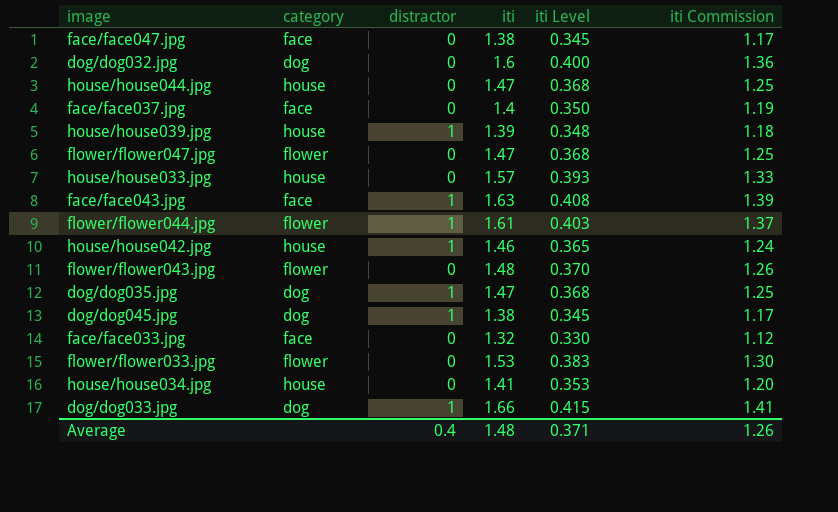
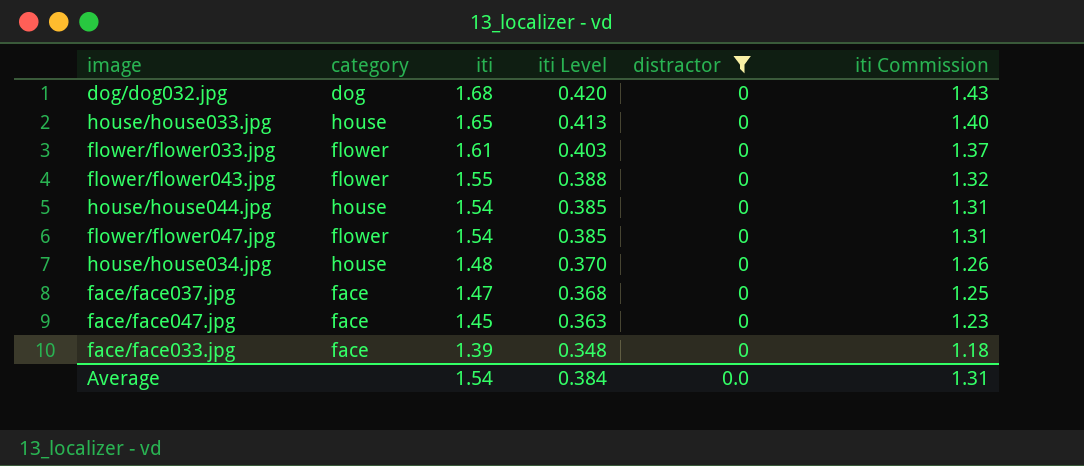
filter: none -> distractor = 0
row order: none -> iti descending
column distractor | position: 3 -> 5
dog/dog032.jpg | iti: 1.6 -> 1.68
dog/dog032.jpg | iti Level: 0.400 -> 0.420
dog/dog032.jpg | iti Commission: 1.36 -> 1.43
house/house033.jpg | iti: 1.57 -> 1.65
house/house033.jpg | iti Level: 0.393 -> 0.413
house/house033.jpg | iti Commission: 1.33 -> 1.40
flower/flower033.jpg | iti: 1.53 -> 1.61
flower/flower033.jpg | iti Level: 0.383 -> 0.403
flower/flower033.jpg | iti Commission: 1.30 -> 1.37
flower/flower043.jpg | iti: 1.48 -> 1.55
flower/flower043.jpg | iti Level: 0.370 -> 0.388
flower/flower043.jpg | iti Commission: 1.26 -> 1.32
house/house044.jpg | iti: 1.47 -> 1.54
house/house044.jpg | iti Level: 0.368 -> 0.385
house/house044.jpg | iti Commission: 1.25 -> 1.31
flower/flower047.jpg | iti: 1.47 -> 1.54
flower/flower047.jpg | iti Level: 0.368 -> 0.385
flower/flower047.jpg | iti Commission: 1.25 -> 1.31
house/house034.jpg | iti: 1.41 -> 1.48
house/house034.jpg | iti Level: 0.353 -> 0.370
house/house034.jpg | iti Commission: 1.20 -> 1.26
face/face037.jpg | iti: 1.4 -> 1.47
face/face037.jpg | iti Level: 0.350 -> 0.368
face/face037.jpg | iti Commission: 1.19 -> 1.25
face/face047.jpg | iti: 1.38 -> 1.45
face/face047.jpg | iti Level: 0.345 -> 0.363
face/face047.jpg | iti Commission: 1.17 -> 1.23
face/face033.jpg | iti: 1.32 -> 1.39
face/face033.jpg | iti Level: 0.330 -> 0.348
face/face033.jpg | iti Commission: 1.12 -> 1.18
Average | iti: 1.48 -> 1.54
Average | iti Level: 0.371 -> 0.384
Average | distractor: 0.4 -> 0.0
Average | iti Commission: 1.26 -> 1.31

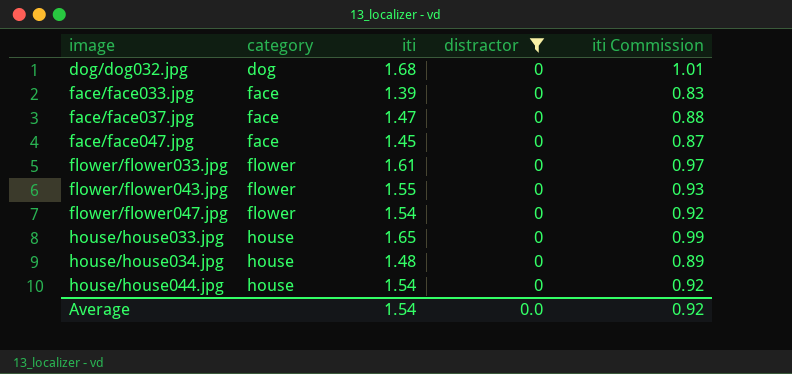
row order: iti descending -> image ascending
column iti Level | formula: [iti] * 0.25 -> none
column iti Commission | formula: [iti] * 0.85 -> [iti] * 0.6
Average | iti Commission: 1.31 -> 0.92

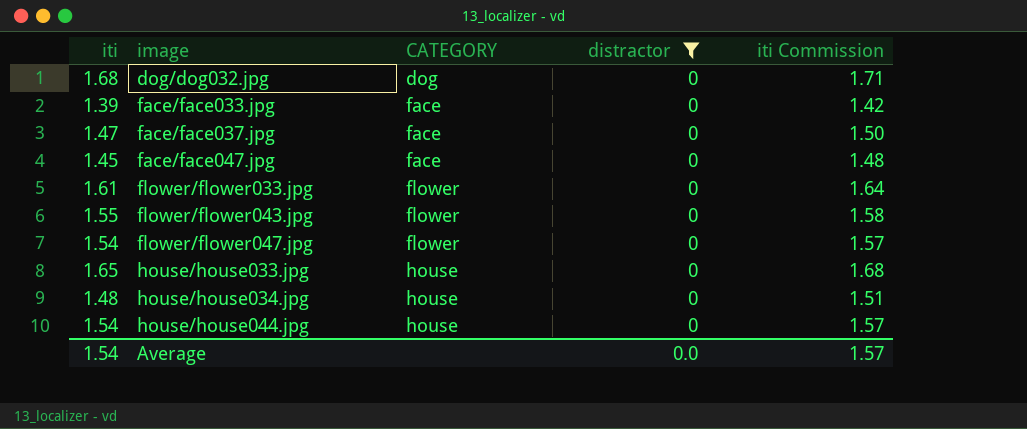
column iti | position: 3 -> 1
column name: category -> CATEGORY
column iti Commission | formula: [iti] * 0.6 -> [iti] * 1.02
Average | iti Commission: 0.92 -> 1.57

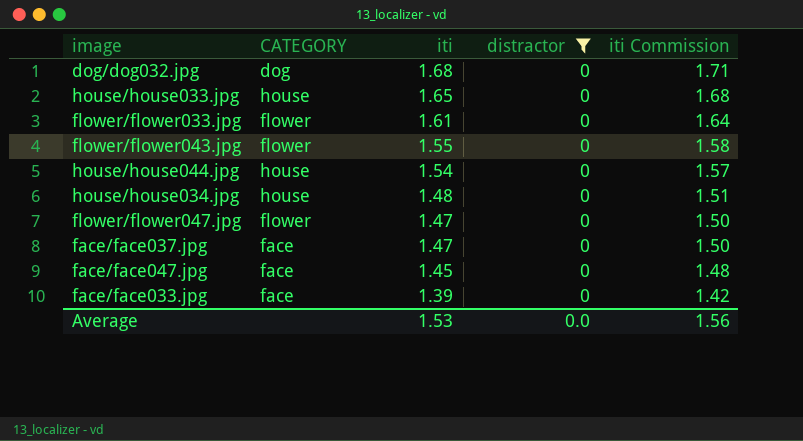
row order: image ascending -> iti descending
column iti | position: 1 -> 3
flower/flower047.jpg | iti: 1.54 -> 1.47
flower/flower047.jpg | iti Commission: 1.57 -> 1.50
Average | iti: 1.54 -> 1.53
Average | iti Commission: 1.57 -> 1.56

